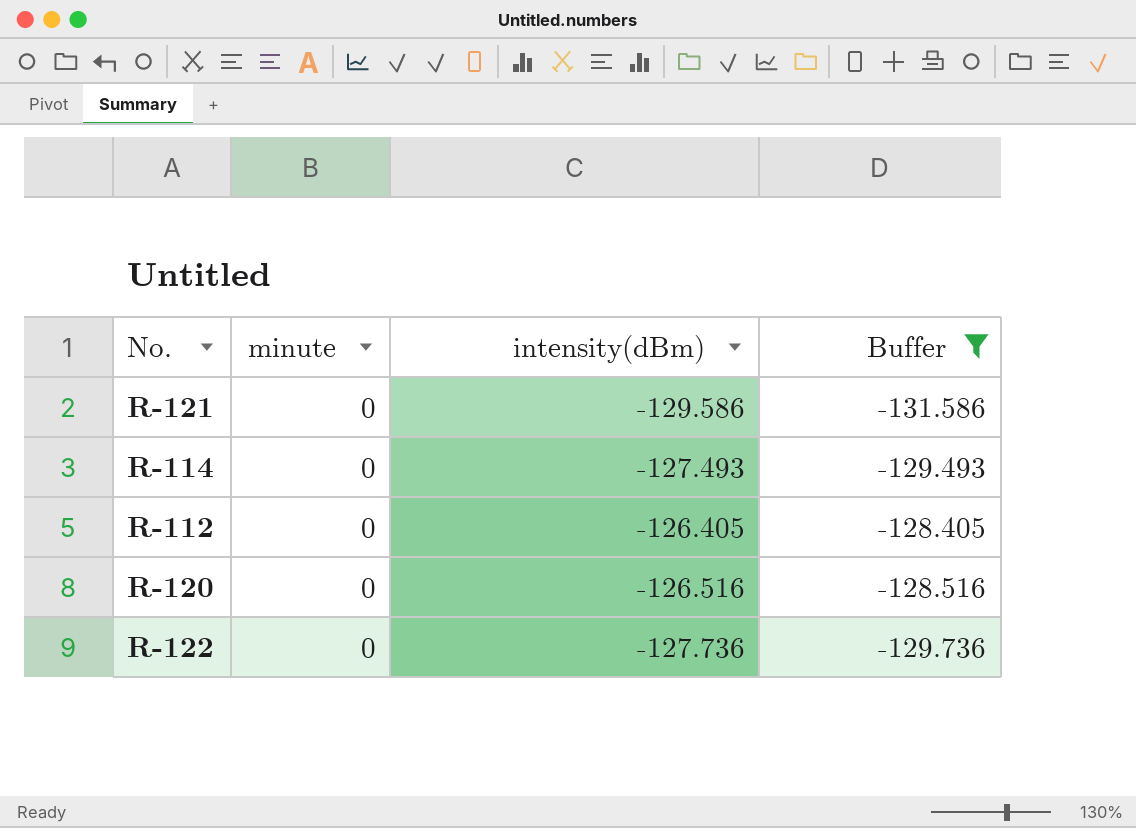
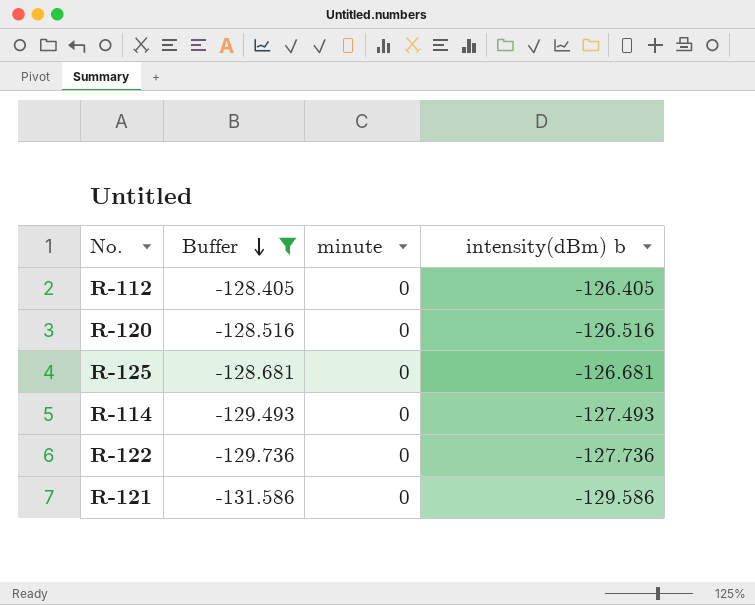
row order: none -> Buffer descending
column Buffer | position: 4 -> 2
column name: intensity(dBm) -> intensity(dBm) b
row R-125: none -> -128.681 | 0 | -126.681

